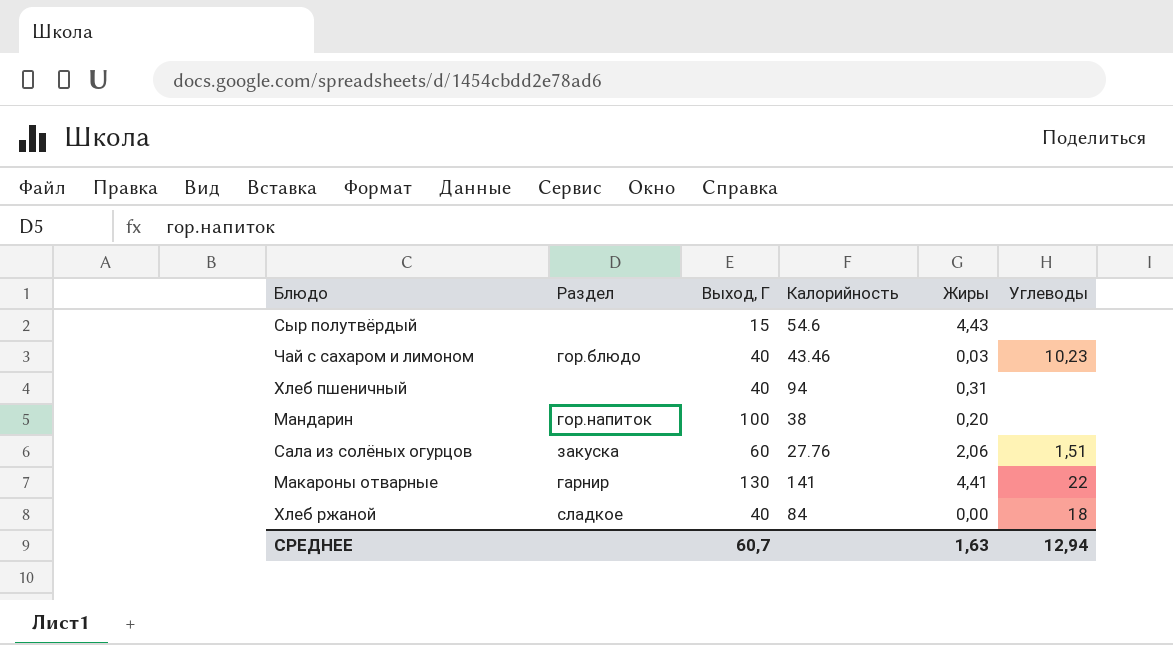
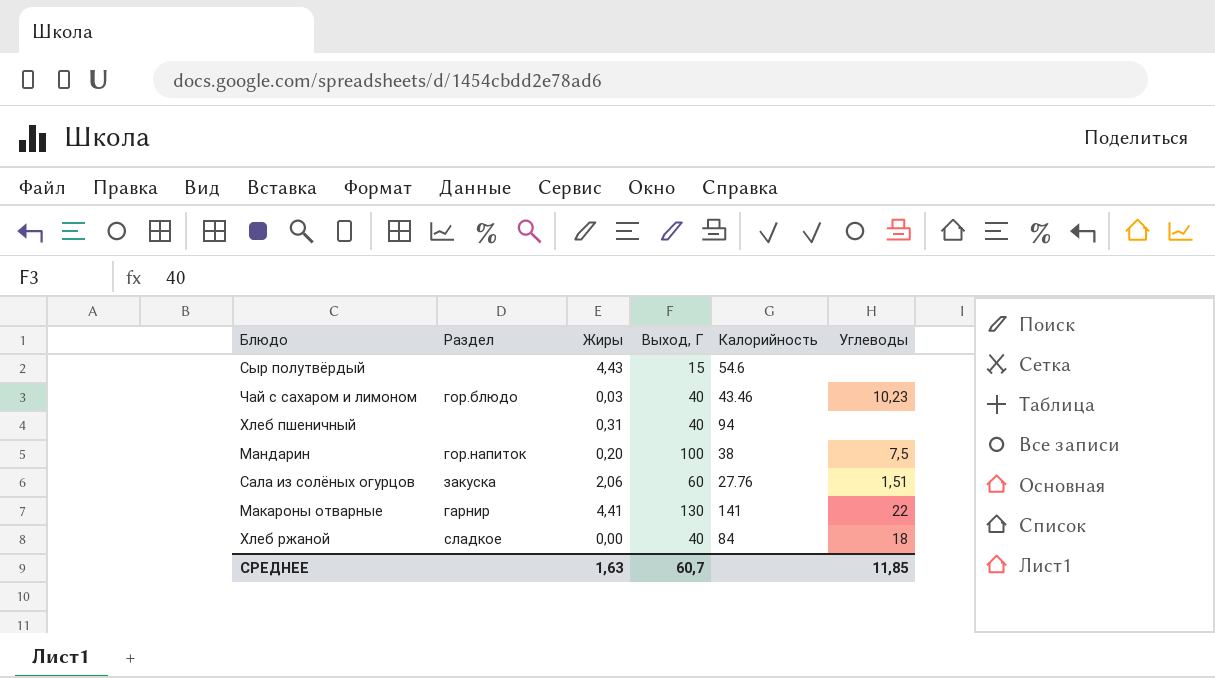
column Жиры | position: 5 -> 3
Мандарин | Углеводы: none -> 7,5
СРЕДНЕЕ | Углеводы: 12,94 -> 11,85

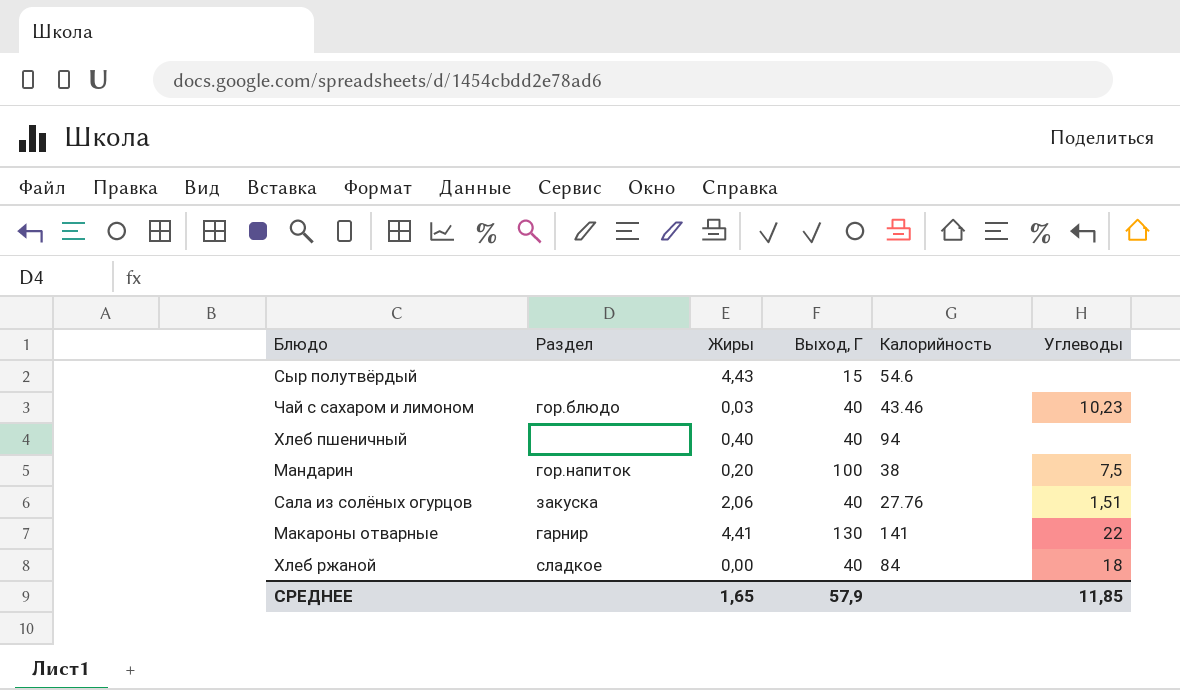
Хлеб пшеничный | Жиры: 0,31 -> 0,40
Сала из солёных огурцов | Выход, Г: 60 -> 40
СРЕДНЕЕ | Жиры: 1,63 -> 1,65
СРЕДНЕЕ | Выход, Г: 60,7 -> 57,9

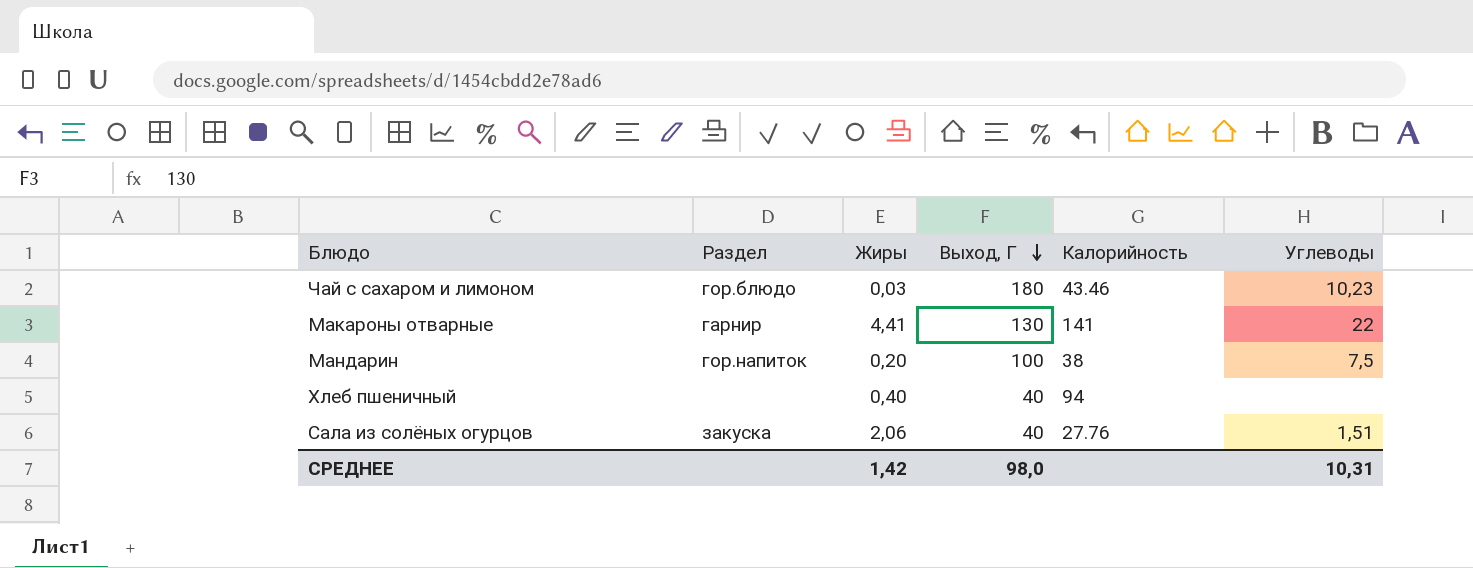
row order: none -> Выход, Г descending
row Сыр полутвёрдый: none | 4,43 | 15 | 54.6 | none -> none
row Хлеб ржаной: сладкое | 0,00 | 40 | 84 | 18 -> none
Чай с сахаром и лимоном | Выход, Г: 40 -> 180
СРЕДНЕЕ | Жиры: 1,65 -> 1,42
СРЕДНЕЕ | Выход, Г: 57,9 -> 98,0
СРЕДНЕЕ | Углеводы: 11,85 -> 10,31

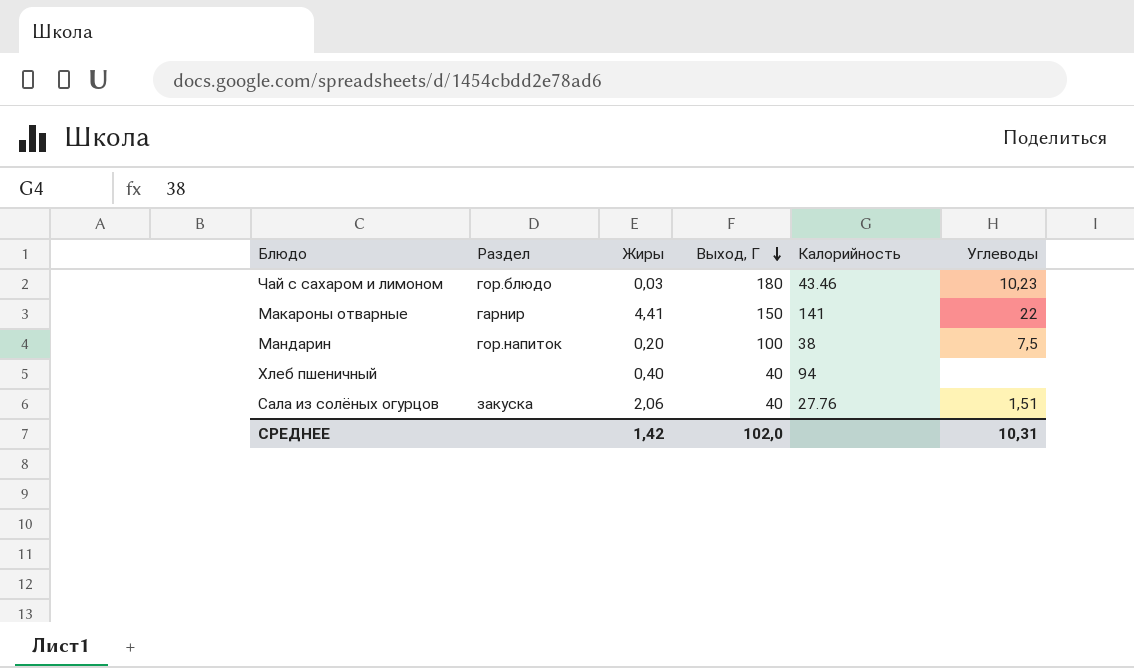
Макароны отварные | Выход, Г: 130 -> 150
СРЕДНЕЕ | Выход, Г: 98,0 -> 102,0

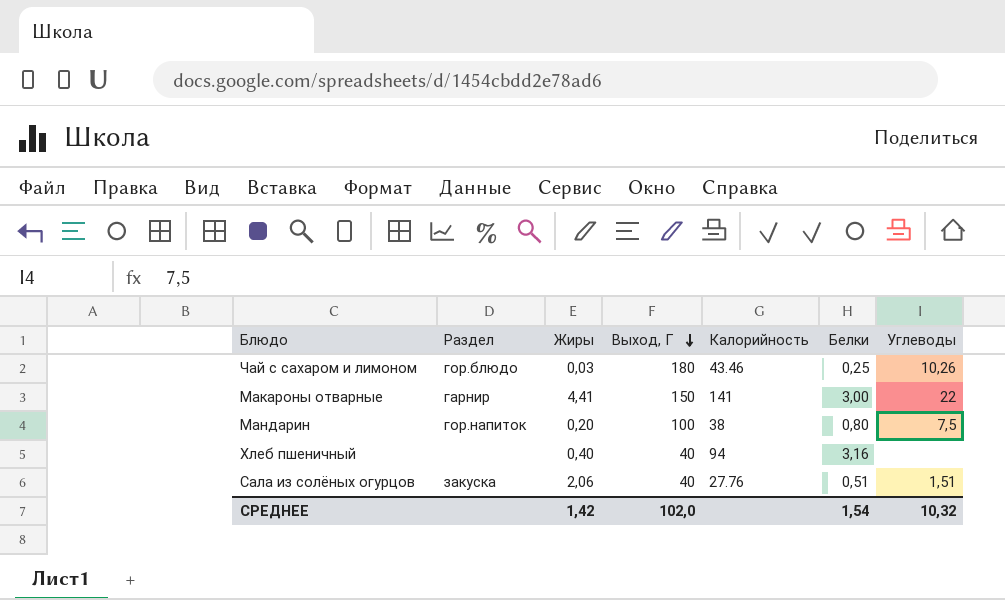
column Белки | position: none -> 6
Чай с сахаром и лимоном | Углеводы: 10,23 -> 10,26
СРЕДНЕЕ | Углеводы: 10,31 -> 10,32

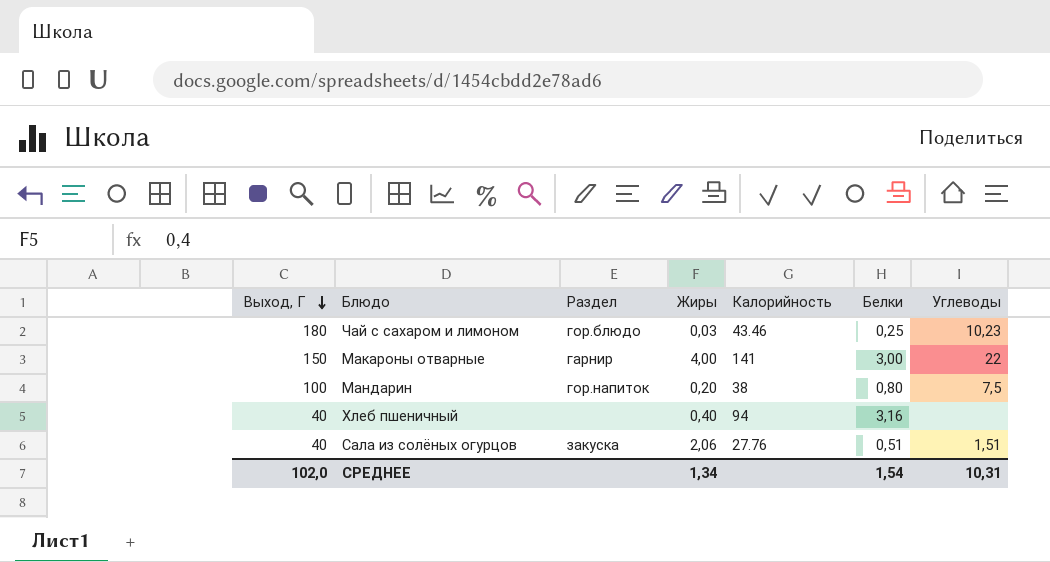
column Выход, Г | position: 4 -> 1
Чай с сахаром и лимоном | Углеводы: 10,26 -> 10,23
Макароны отварные | Жиры: 4,41 -> 4,00
СРЕДНЕЕ | Жиры: 1,42 -> 1,34
СРЕДНЕЕ | Углеводы: 10,32 -> 10,31

